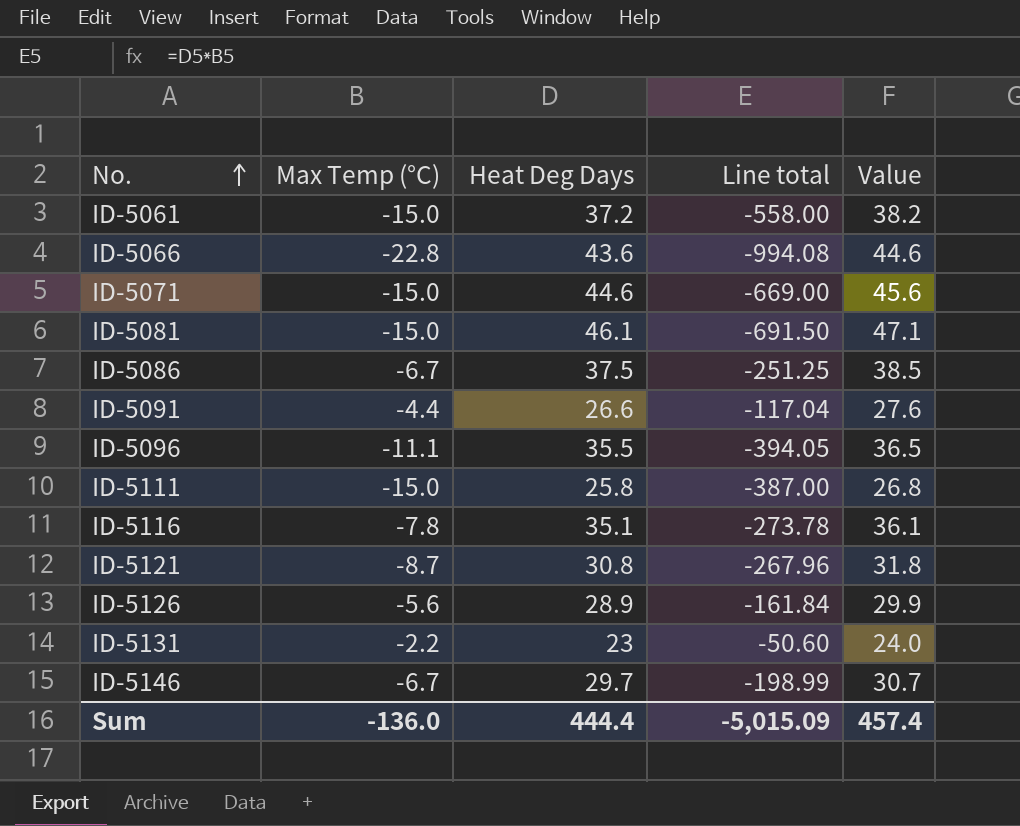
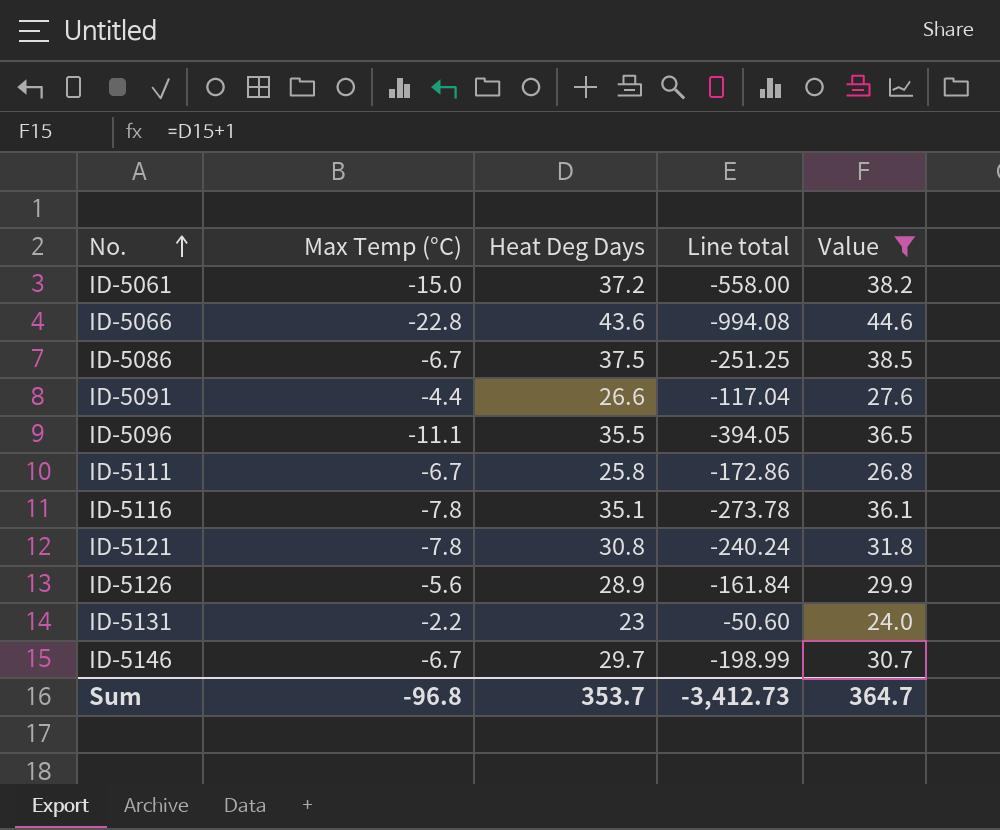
filter: none -> Value <= 44.6
ID-5111 | Max Temp (°C): -15.0 -> -6.7
ID-5111 | Line total: -387.00 -> -172.86
ID-5121 | Max Temp (°C): -8.7 -> -7.8
ID-5121 | Line total: -267.96 -> -240.24
Sum | Max Temp (°C): -136.0 -> -96.8
Sum | Heat Deg Days: 444.4 -> 353.7
Sum | Line total: -5,015.09 -> -3,412.73
Sum | Value: 457.4 -> 364.7

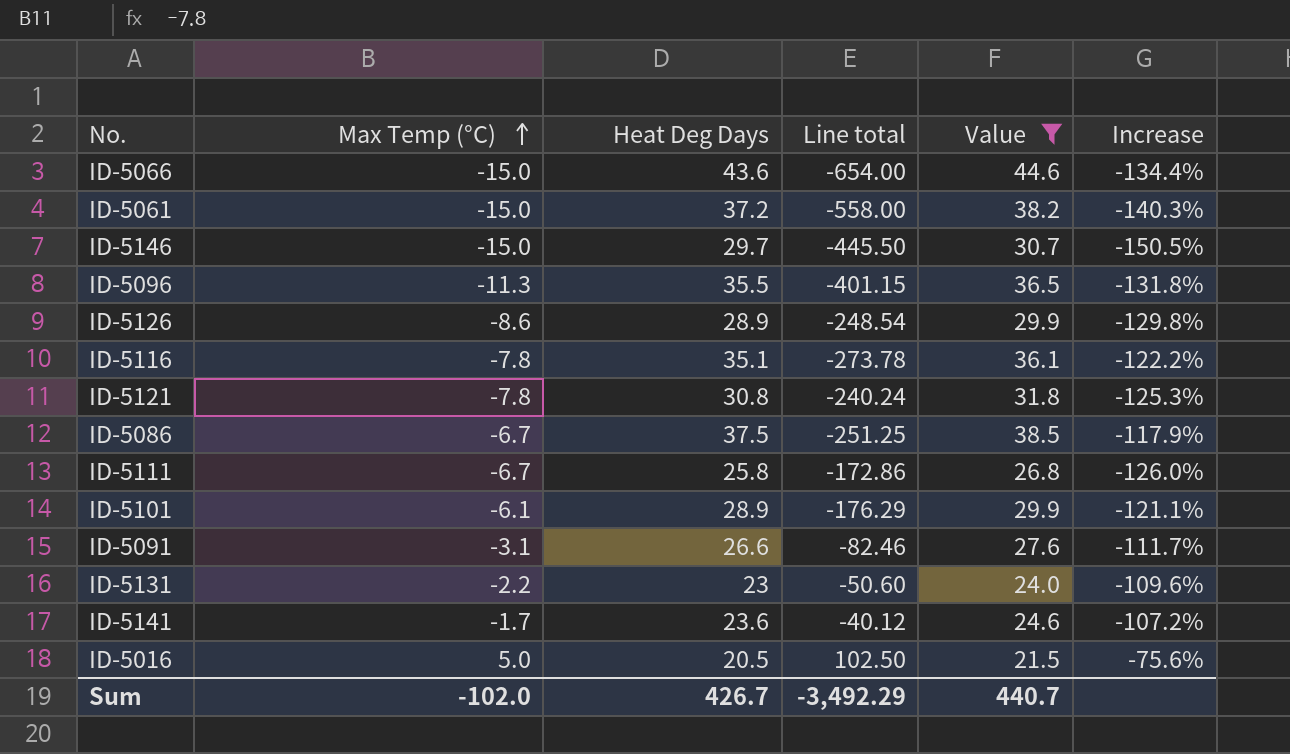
row order: No. ascending -> Max Temp (°C) ascending
column Increase | formula: none -> ([Max Temp (°C)] - [Heat Deg Days]) / [Heat Deg Days]
ID-5066 | Max Temp (°C): -22.8 -> -15.0
ID-5066 | Line total: -994.08 -> -654.00
ID-5146 | Max Temp (°C): -6.7 -> -15.0
ID-5146 | Line total: -198.99 -> -445.50
ID-5096 | Max Temp (°C): -11.1 -> -11.3
ID-5096 | Line total: -394.05 -> -401.15
ID-5126 | Max Temp (°C): -5.6 -> -8.6
ID-5126 | Line total: -161.84 -> -248.54
row ID-5101: none -> -6.1 | 28.9 | -176.29 | 29.9 | -121.1%
ID-5091 | Max Temp (°C): -4.4 -> -3.1
ID-5091 | Line total: -117.04 -> -82.46
row ID-5141: none -> -1.7 | 23.6 | -40.12 | 24.6 | -107.2%
row ID-5016: none -> 5.0 | 20.5 | 102.50 | 21.5 | -75.6%
Sum | Max Temp (°C): -96.8 -> -102.0
Sum | Heat Deg Days: 353.7 -> 426.7
Sum | Line total: -3,412.73 -> -3,492.29
Sum | Value: 364.7 -> 440.7

